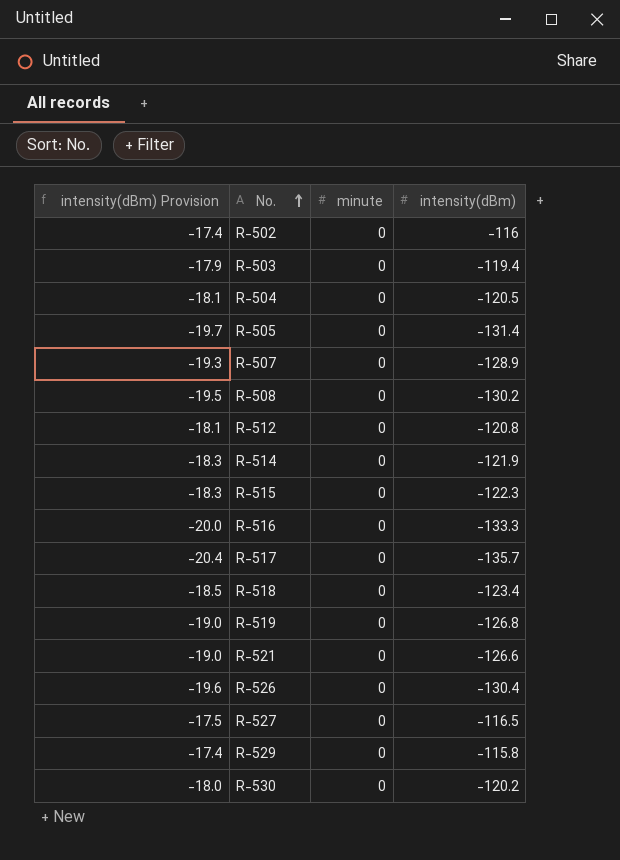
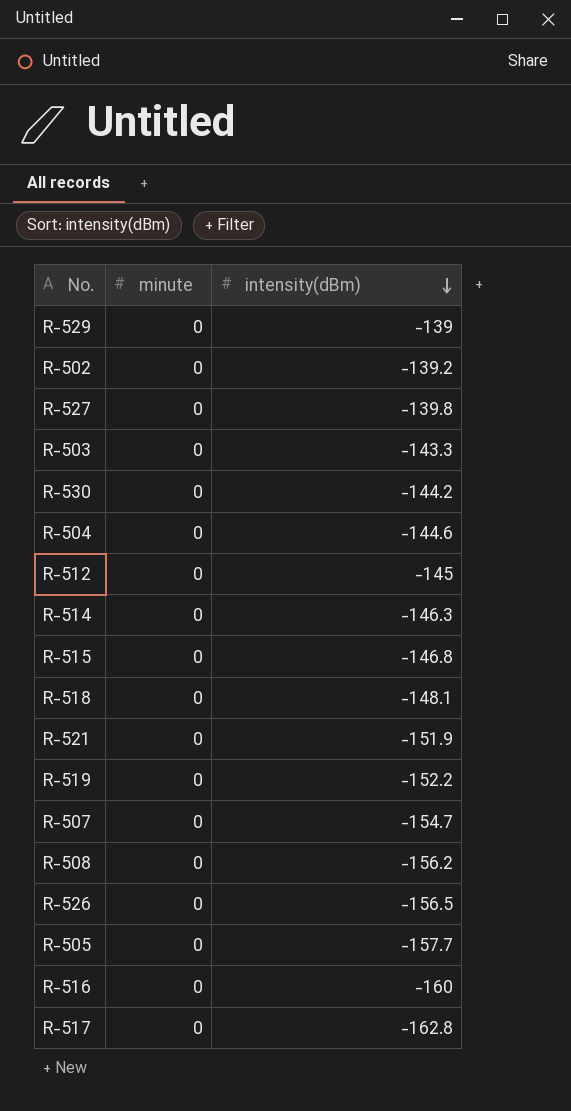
row order: No. ascending -> intensity(dBm) descending
column intensity(dBm) Provision | formula: [intensity(dBm)] * 0.15 -> none
R-529 | intensity(dBm): -115.8 -> -139
R-502 | intensity(dBm): -116 -> -139.2
R-527 | intensity(dBm): -116.5 -> -139.8
R-503 | intensity(dBm): -119.4 -> -143.3
R-530 | intensity(dBm): -120.2 -> -144.2
R-504 | intensity(dBm): -120.5 -> -144.6
R-512 | intensity(dBm): -120.8 -> -145
R-514 | intensity(dBm): -121.9 -> -146.3
R-515 | intensity(dBm): -122.3 -> -146.8
R-518 | intensity(dBm): -123.4 -> -148.1
R-521 | intensity(dBm): -126.6 -> -151.9
R-519 | intensity(dBm): -126.8 -> -152.2
R-507 | intensity(dBm): -128.9 -> -154.7
R-508 | intensity(dBm): -130.2 -> -156.2
R-526 | intensity(dBm): -130.4 -> -156.5
R-505 | intensity(dBm): -131.4 -> -157.7
R-516 | intensity(dBm): -133.3 -> -160
R-517 | intensity(dBm): -135.7 -> -162.8

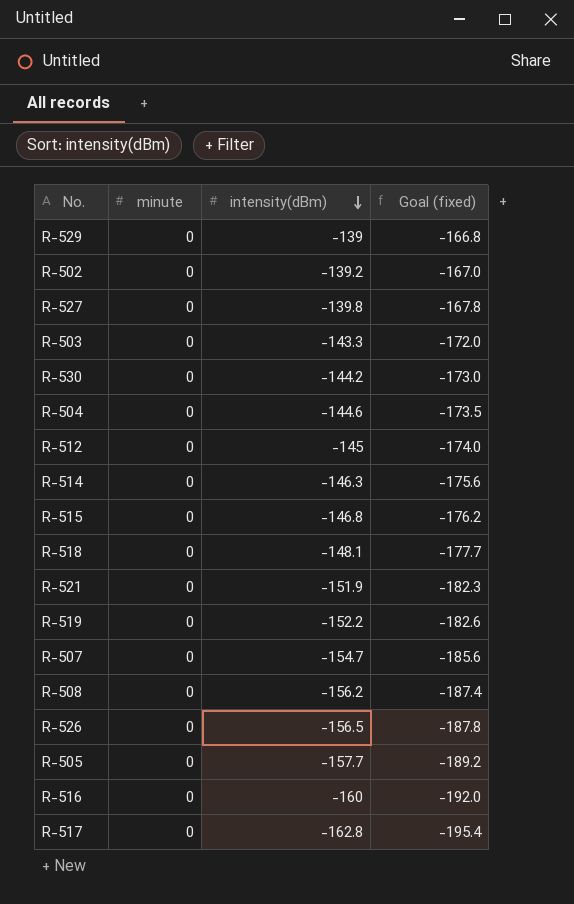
column Goal (fixed) | formula: none -> [intensity(dBm)] * 1.2

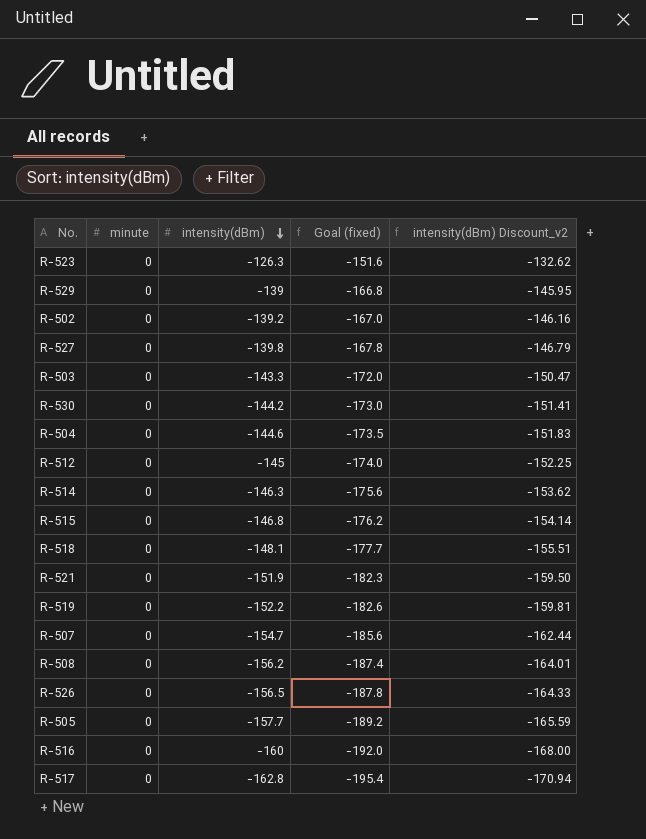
column intensity(dBm) Discount_v2 | formula: none -> [intensity(dBm)] * 1.05
row R-523: none -> 0 | -126.3 | -151.6 | -132.62

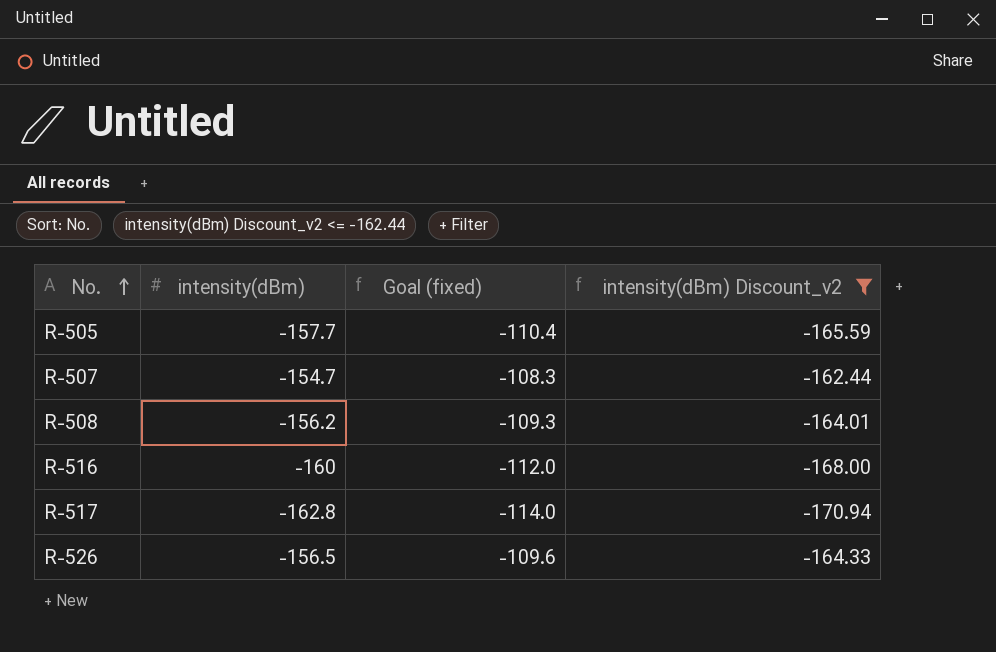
filter: none -> intensity(dBm) Discount_v2 <= -162.44
row order: intensity(dBm) descending -> No. ascending
column minute | position: 2 -> none
column Goal (fixed) | formula: [intensity(dBm)] * 1.2 -> [intensity(dBm)] * 0.7

